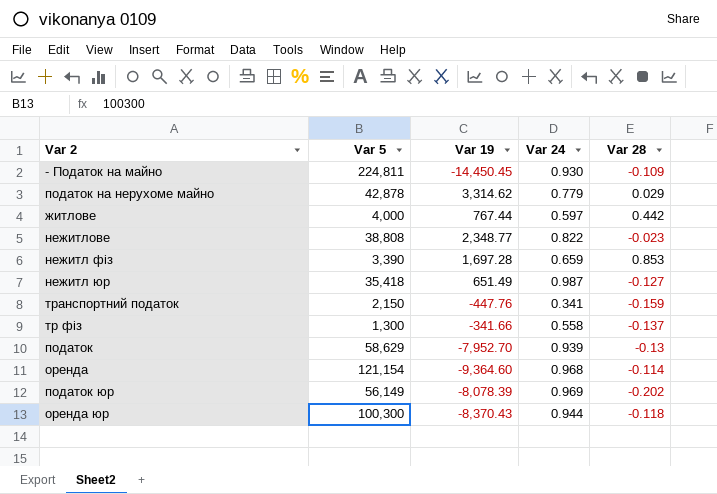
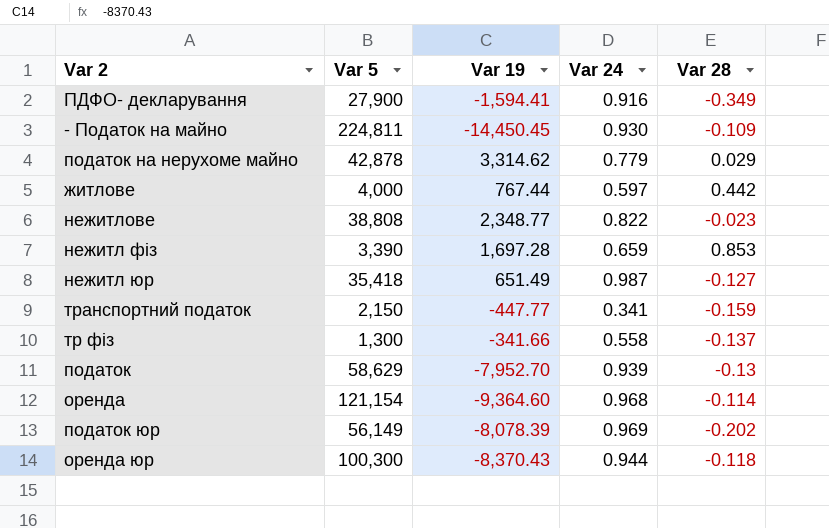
row ПДФО- декларування: none -> 27,900 | -1,594.41 | 0.916 | -0.349
транспортний податок | Var 19: -447.76 -> -447.77

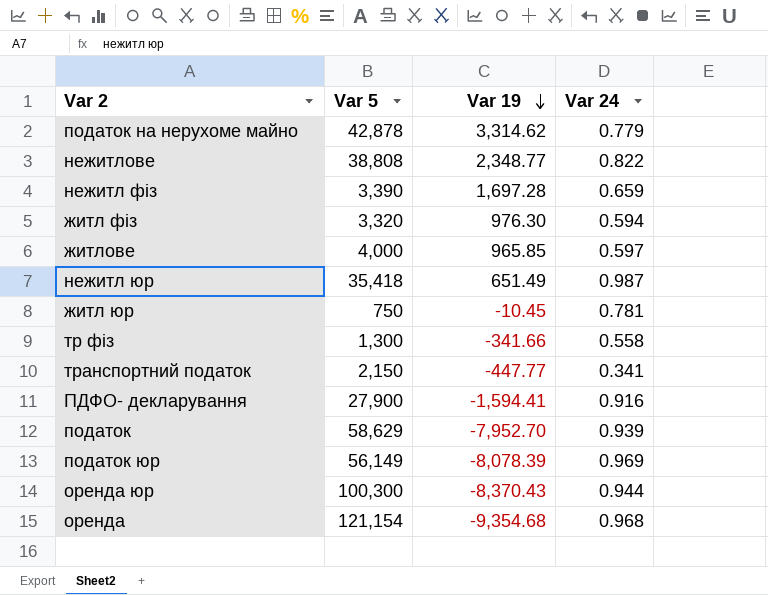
row order: none -> Var 19 descending
column Var 28 | position: 5 -> none
row - Податок на майно: 224,811 | -14,450.45 | 0.930 | -0.109 -> none
row житл фіз: none -> 3,320 | 976.30 | 0.594
житлове | Var 19: 767.44 -> 965.85
row житл юр: none -> 750 | -10.45 | 0.781
оренда | Var 19: -9,364.60 -> -9,354.68

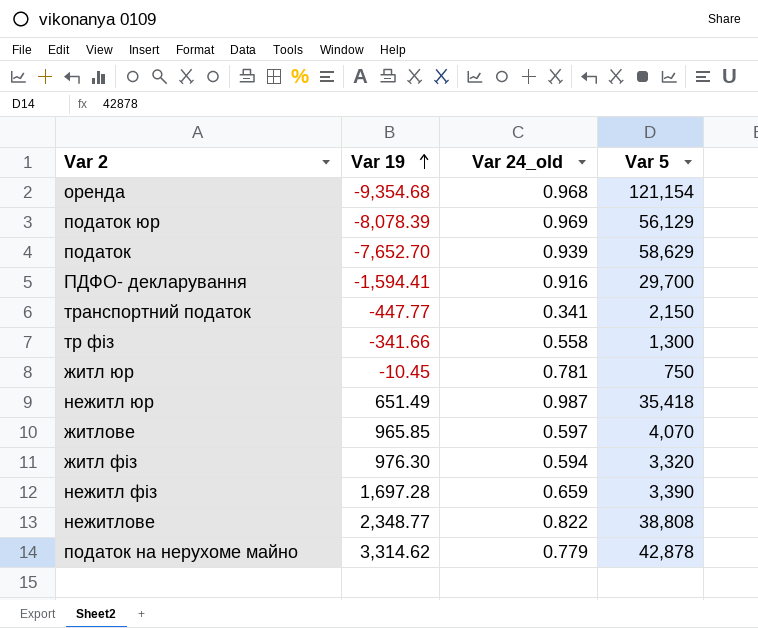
row order: Var 19 descending -> Var 19 ascending
column name: Var 24 -> Var 24_old
column Var 5 | position: 2 -> 4
row оренда юр: 100,300 | -8,370.43 | 0.944 -> none
податок юр | Var 5: 56,149 -> 56,129
податок | Var 19: -7,952.70 -> -7,652.70
ПДФО- декларування | Var 5: 27,900 -> 29,700
житлове | Var 5: 4,000 -> 4,070

